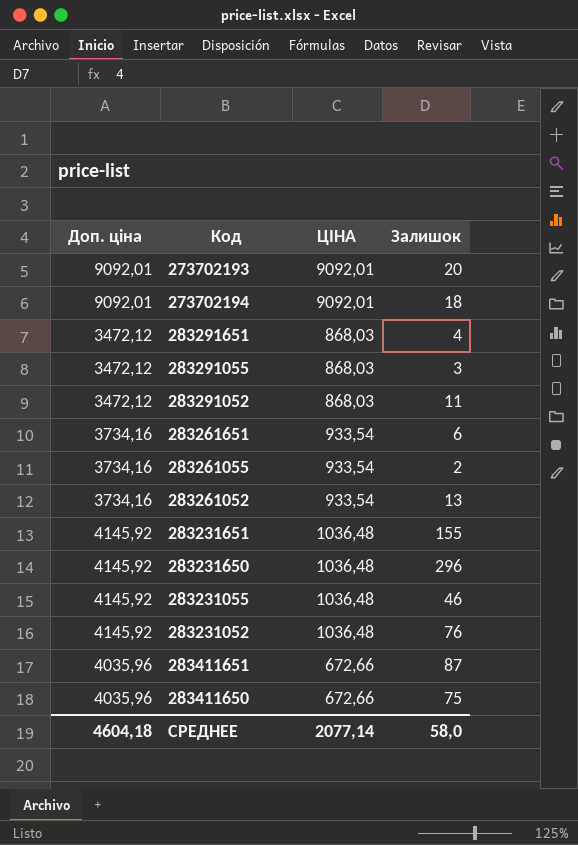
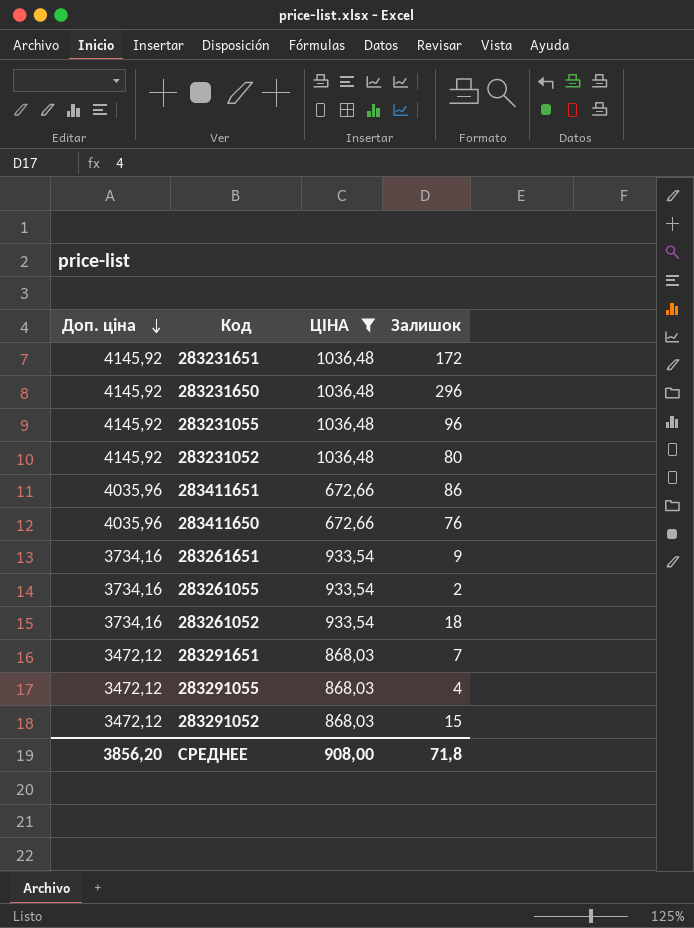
filter: none -> ЦІНА != 9092,01
row order: none -> Доп. ціна descending
283231651 | Залишок: 155 -> 172
283231055 | Залишок: 46 -> 96
283231052 | Залишок: 76 -> 80
283411651 | Залишок: 87 -> 86
283411650 | Залишок: 75 -> 76
283261651 | Залишок: 6 -> 9
283261052 | Залишок: 13 -> 18
283291651 | Залишок: 4 -> 7
283291055 | Залишок: 3 -> 4
283291052 | Залишок: 11 -> 15
СРЕДНЕЕ | Доп. ціна: 4604,18 -> 3856,20
СРЕДНЕЕ | ЦІНА: 2077,14 -> 908,00
СРЕДНЕЕ | Залишок: 58,0 -> 71,8

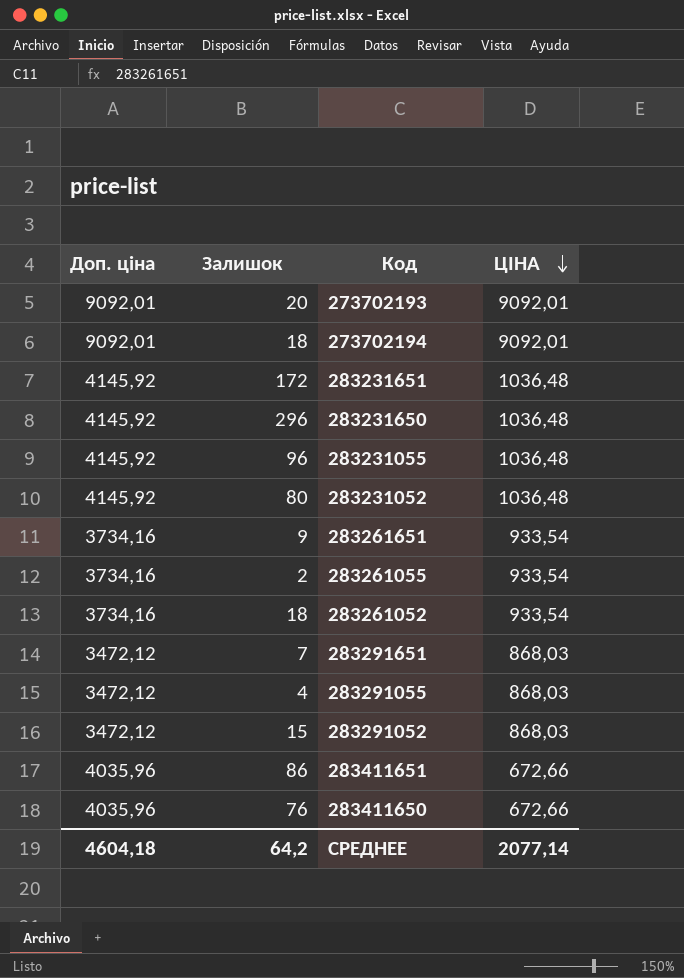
filter: ЦІНА != 9092,01 -> none
row order: Доп. ціна descending -> ЦІНА descending
column Залишок | position: 4 -> 2
СРЕДНЕЕ | Доп. ціна: 3856,20 -> 4604,18
СРЕДНЕЕ | Залишок: 71,8 -> 64,2
СРЕДНЕЕ | ЦІНА: 908,00 -> 2077,14

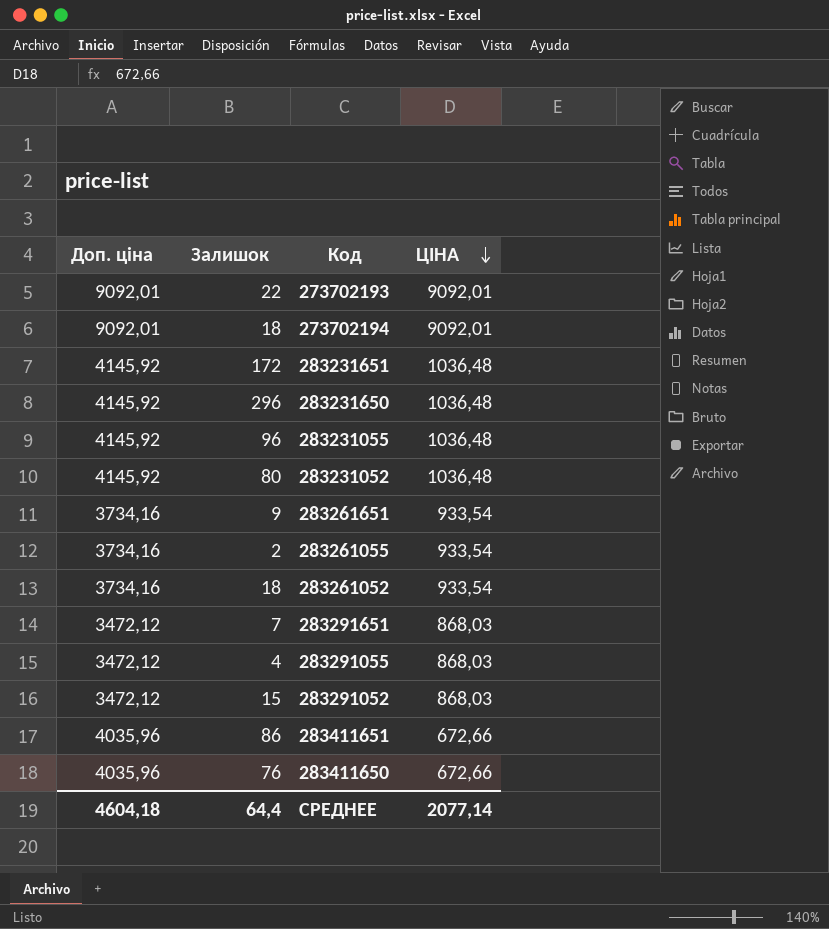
273702193 | Залишок: 20 -> 22
СРЕДНЕЕ | Залишок: 64,2 -> 64,4

